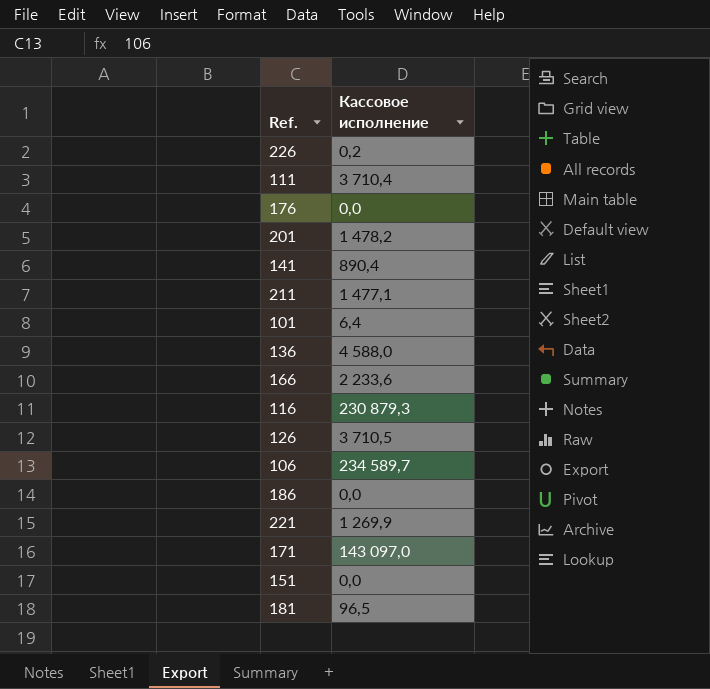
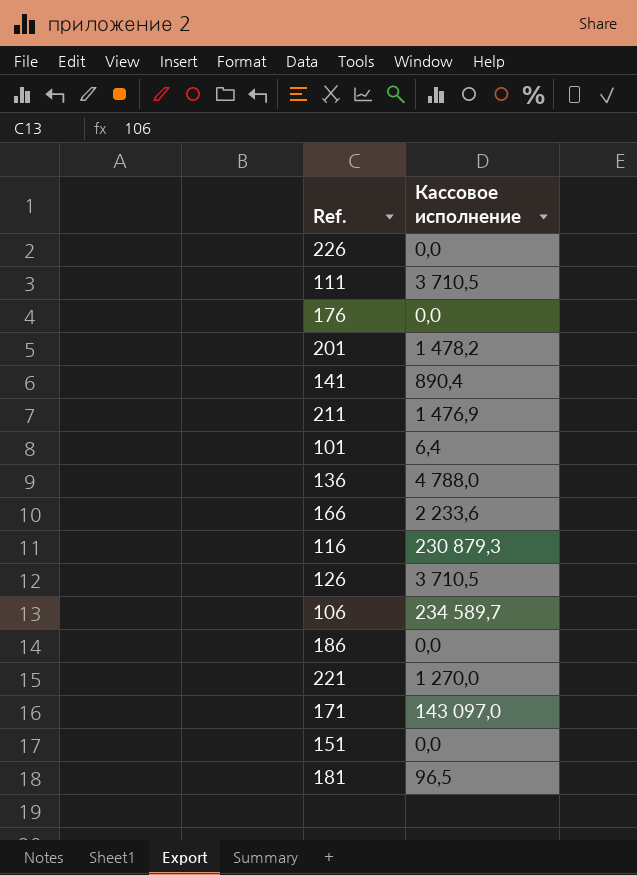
226 | Кассовое исполнение: 0,2 -> 0,0
111 | Кассовое исполнение: 3 710,4 -> 3 710,5
211 | Кассовое исполнение: 1 477,1 -> 1 476,9
136 | Кассовое исполнение: 4 588,0 -> 4 788,0
221 | Кассовое исполнение: 1 269,9 -> 1 270,0

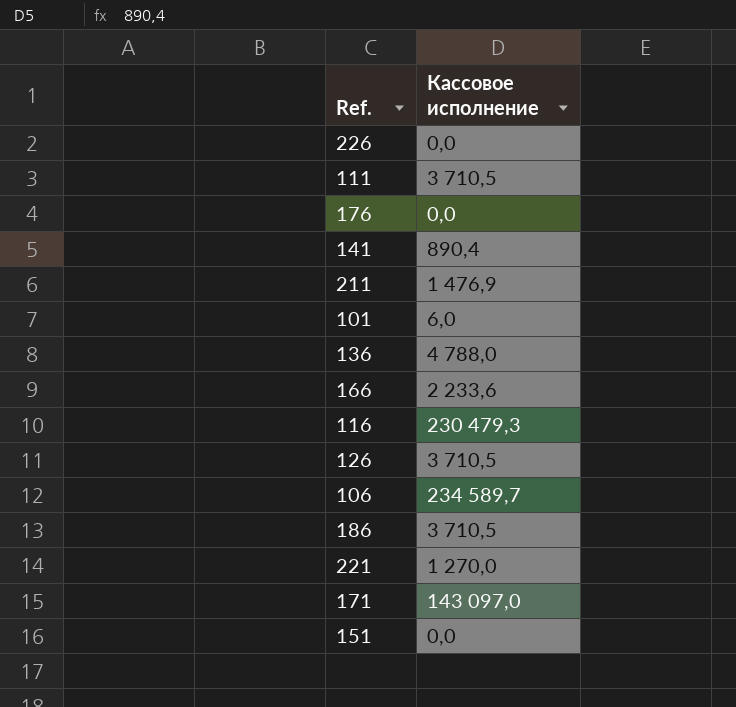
row 201: 1 478,2 -> none
row 181: 96,5 -> none
101 | Кассовое исполнение: 6,4 -> 6,0
116 | Кассовое исполнение: 230 879,3 -> 230 479,3
186 | Кассовое исполнение: 0,0 -> 3 710,5

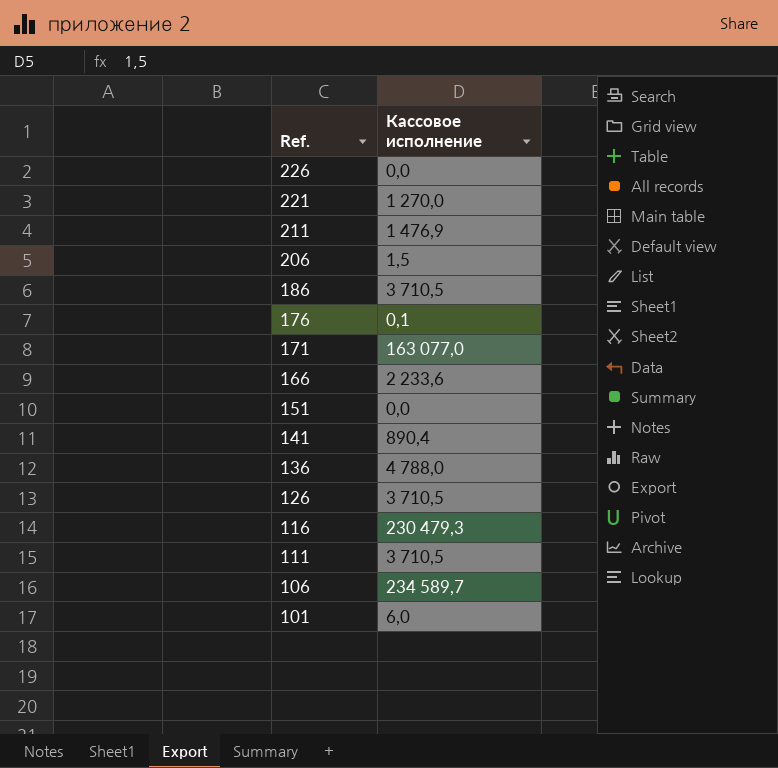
row order: none -> Ref. descending
row 206: none -> 1,5
176 | Кассовое исполнение: 0,0 -> 0,1
171 | Кассовое исполнение: 143 097,0 -> 163 077,0

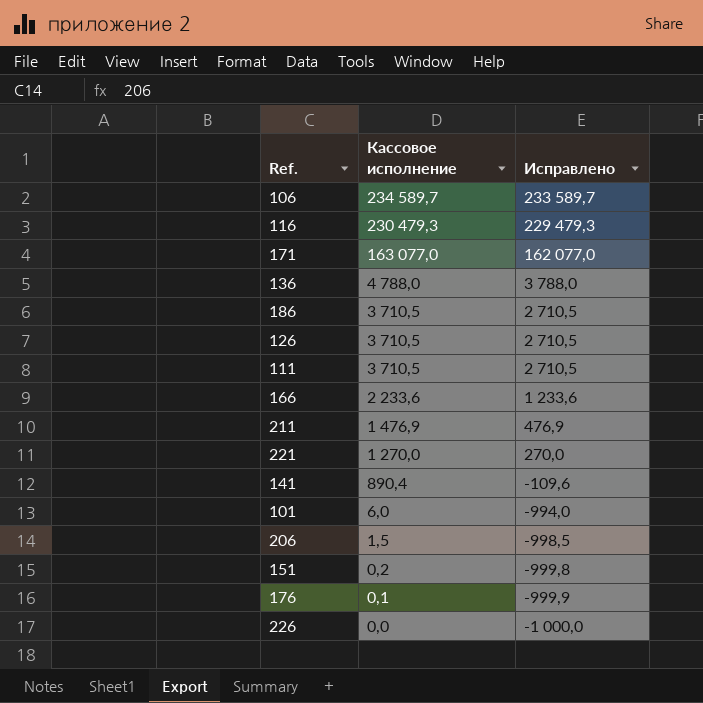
row order: Ref. descending -> Кассовое исполнение descending
column Исправлено | formula: none -> [Кассовое исполнение] - 1000
151 | Кассовое исполнение: 0,0 -> 0,2

